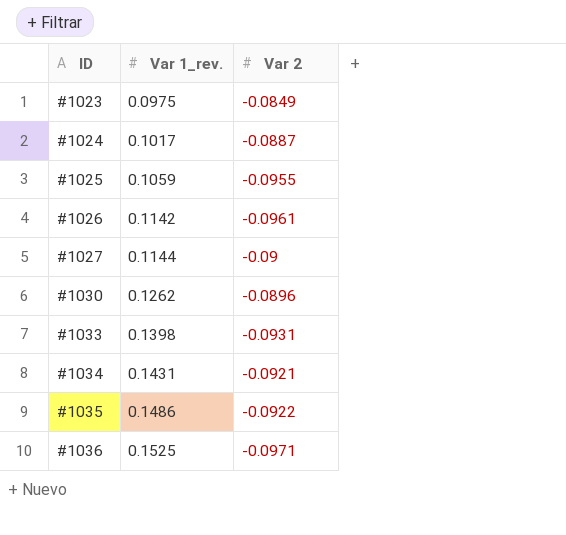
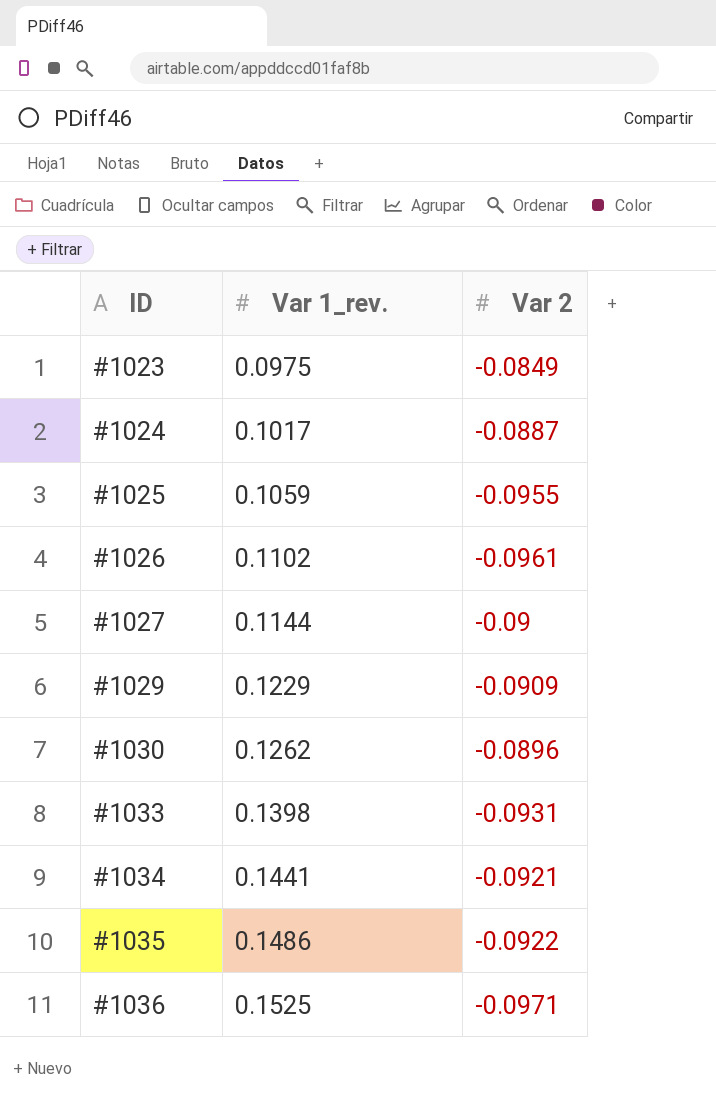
#1026 | Var 1_rev.: 0.1142 -> 0.1102
row #1029: none -> 0.1229 | -0.0909
#1034 | Var 1_rev.: 0.1431 -> 0.1441

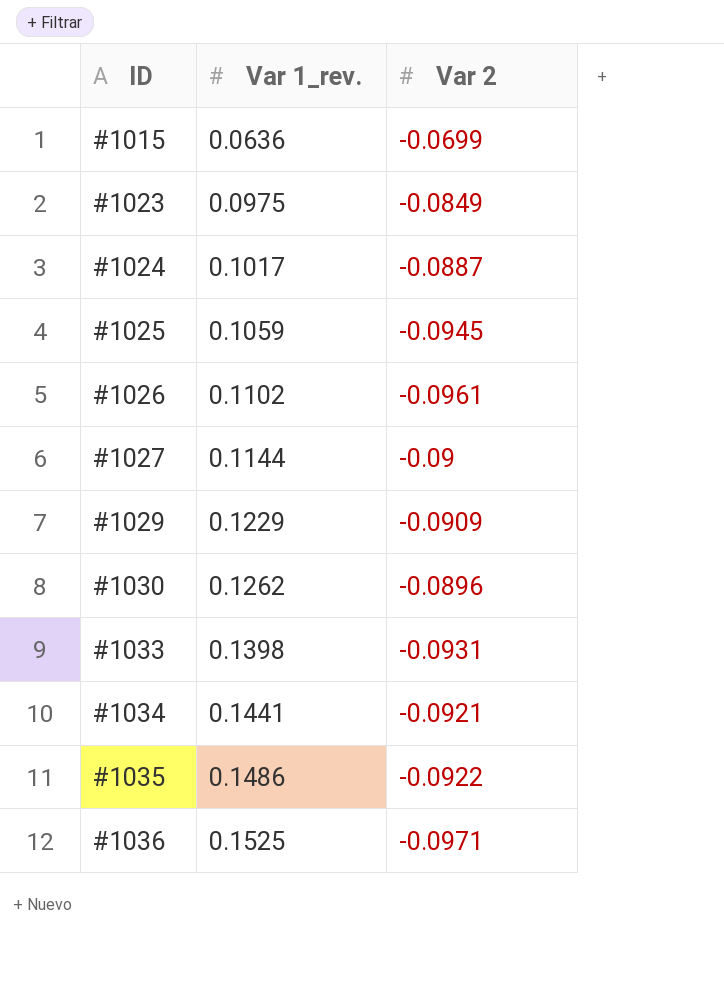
row #1015: none -> 0.0636 | -0.0699
#1025 | Var 2: -0.0955 -> -0.0945

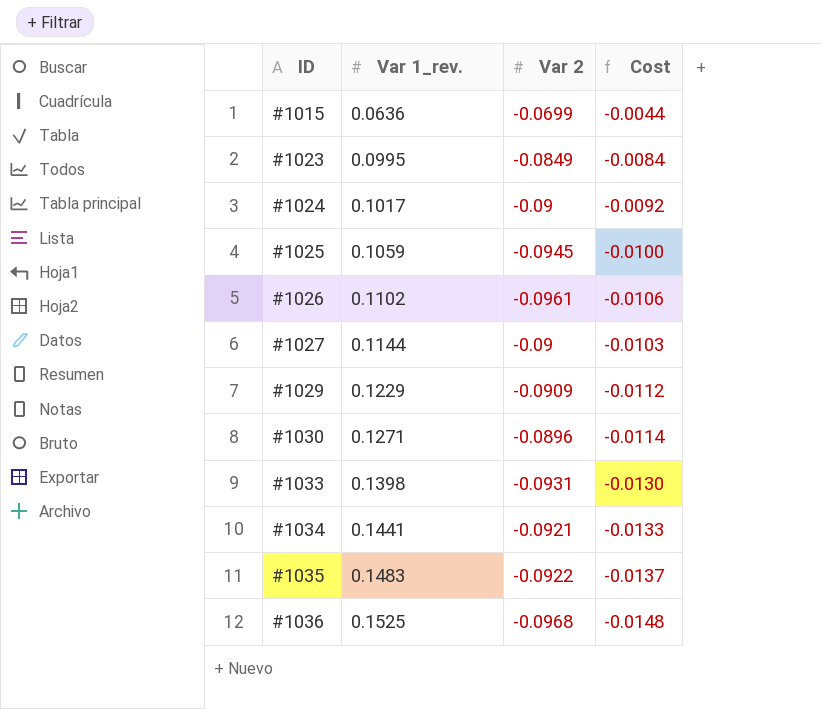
column Cost | formula: none -> [Var 1_rev.] * [Var 2]
#1023 | Var 1_rev.: 0.0975 -> 0.0995
#1024 | Var 2: -0.0887 -> -0.09
#1030 | Var 1_rev.: 0.1262 -> 0.1271
#1035 | Var 1_rev.: 0.1486 -> 0.1483
#1036 | Var 2: -0.0971 -> -0.0968

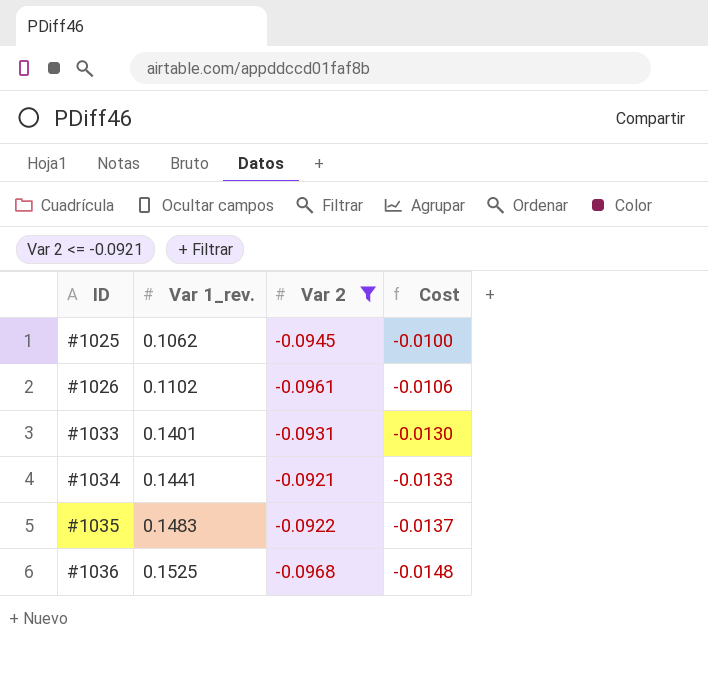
filter: none -> Var 2 <= -0.0921
#1025 | Var 1_rev.: 0.1059 -> 0.1062
#1033 | Var 1_rev.: 0.1398 -> 0.1401

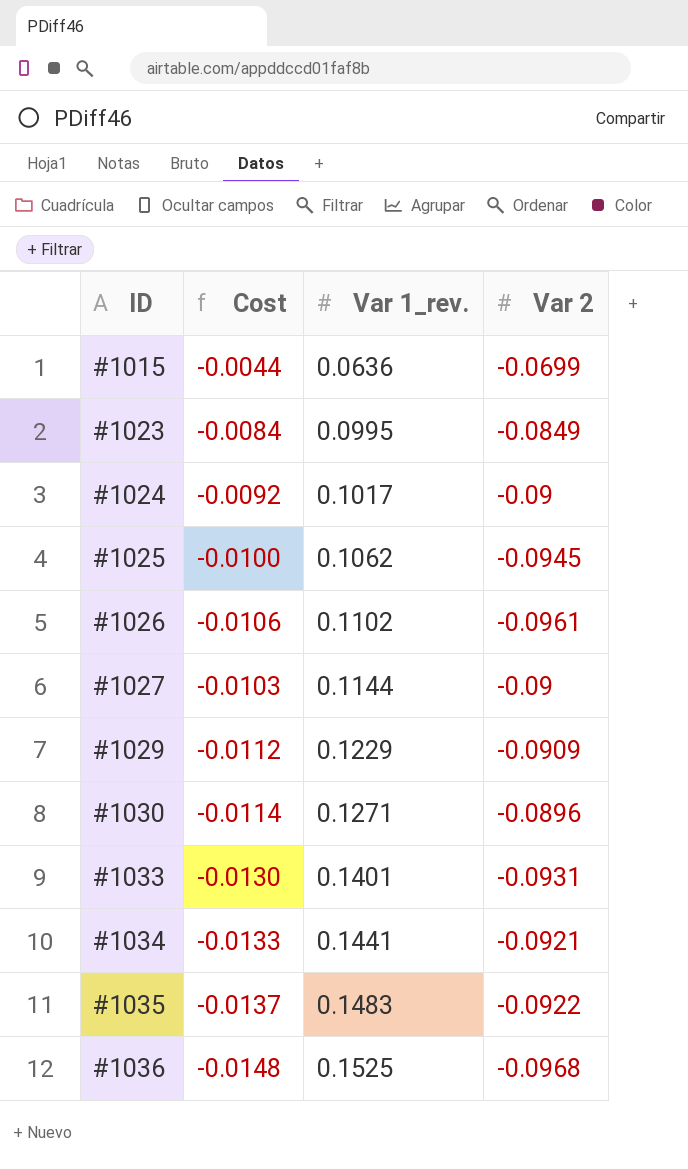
filter: Var 2 <= -0.0921 -> none
column Cost | position: 4 -> 2

